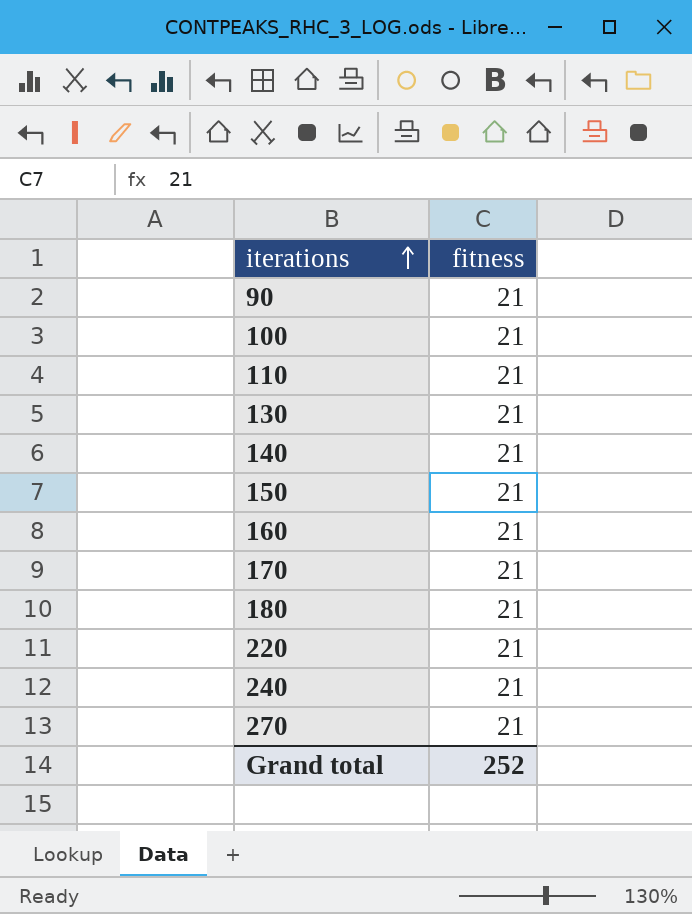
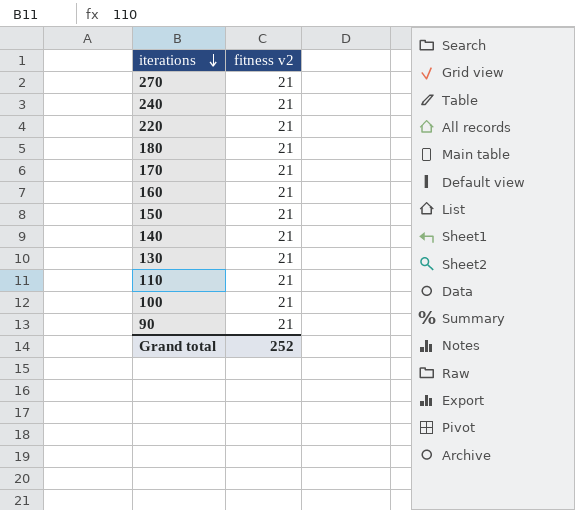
row order: iterations ascending -> iterations descending
column name: fitness -> fitness v2

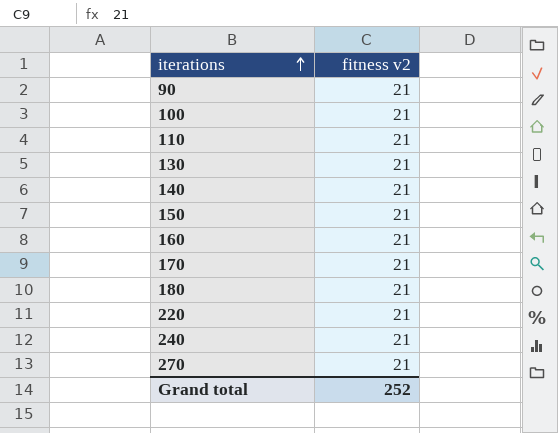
row order: iterations descending -> iterations ascending

